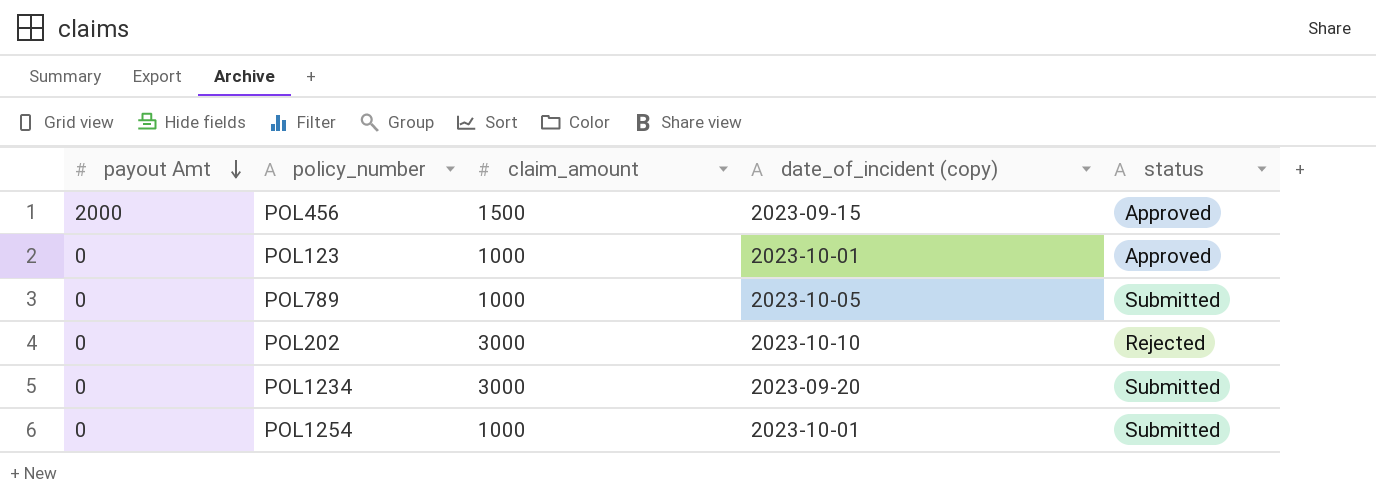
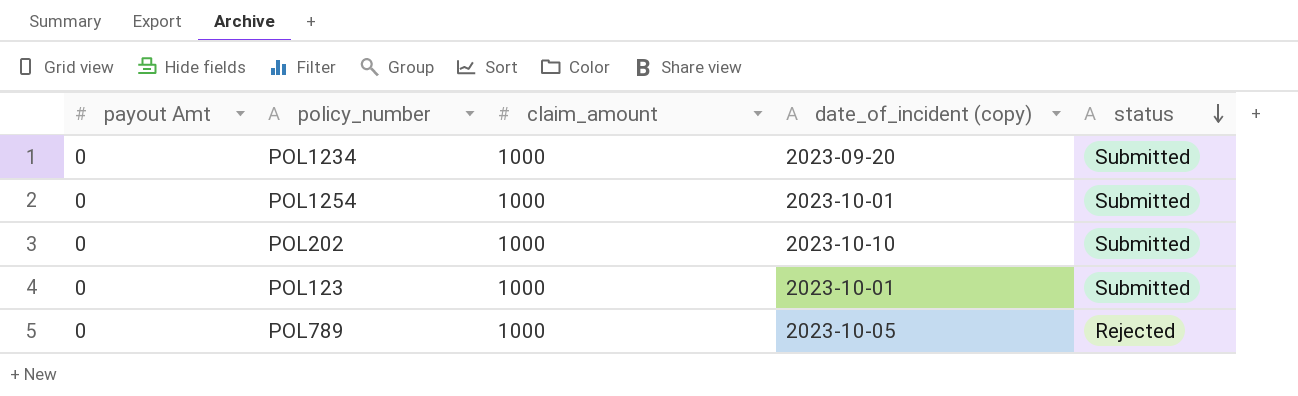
row order: payout Amt descending -> status descending
row POL456: 2000 | 1500 | 2023-09-15 | Approved -> none
POL1234 | claim_amount: 3000 -> 1000
POL202 | claim_amount: 3000 -> 1000
POL202 | status: Rejected -> Submitted
POL123 | status: Approved -> Submitted
POL789 | status: Submitted -> Rejected

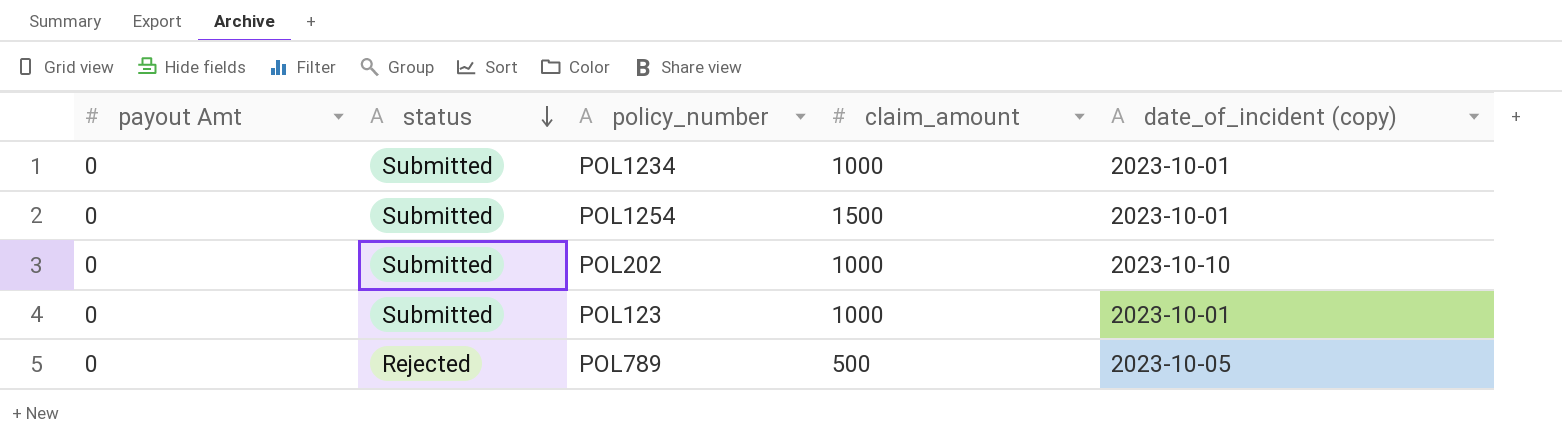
column status | position: 5 -> 2
POL1234 | date_of_incident (copy): 2023-09-20 -> 2023-10-01
POL1254 | claim_amount: 1000 -> 1500
POL789 | claim_amount: 1000 -> 500

